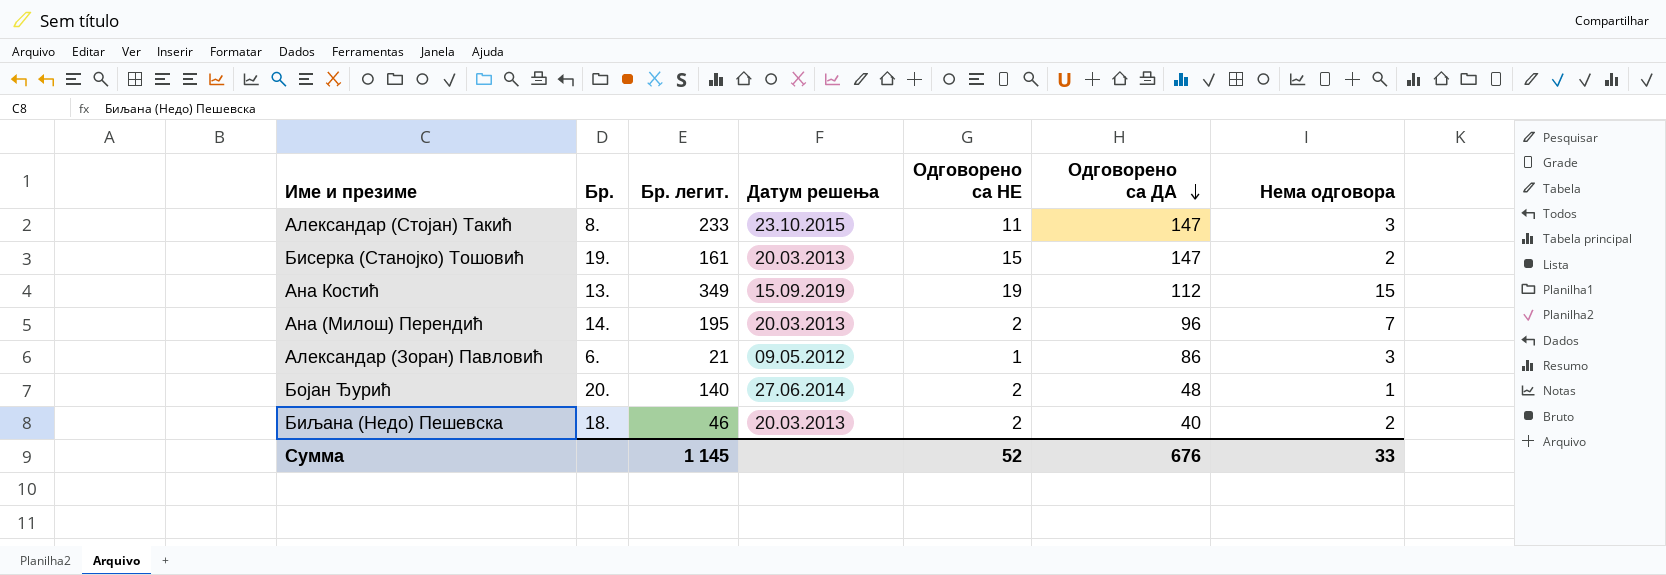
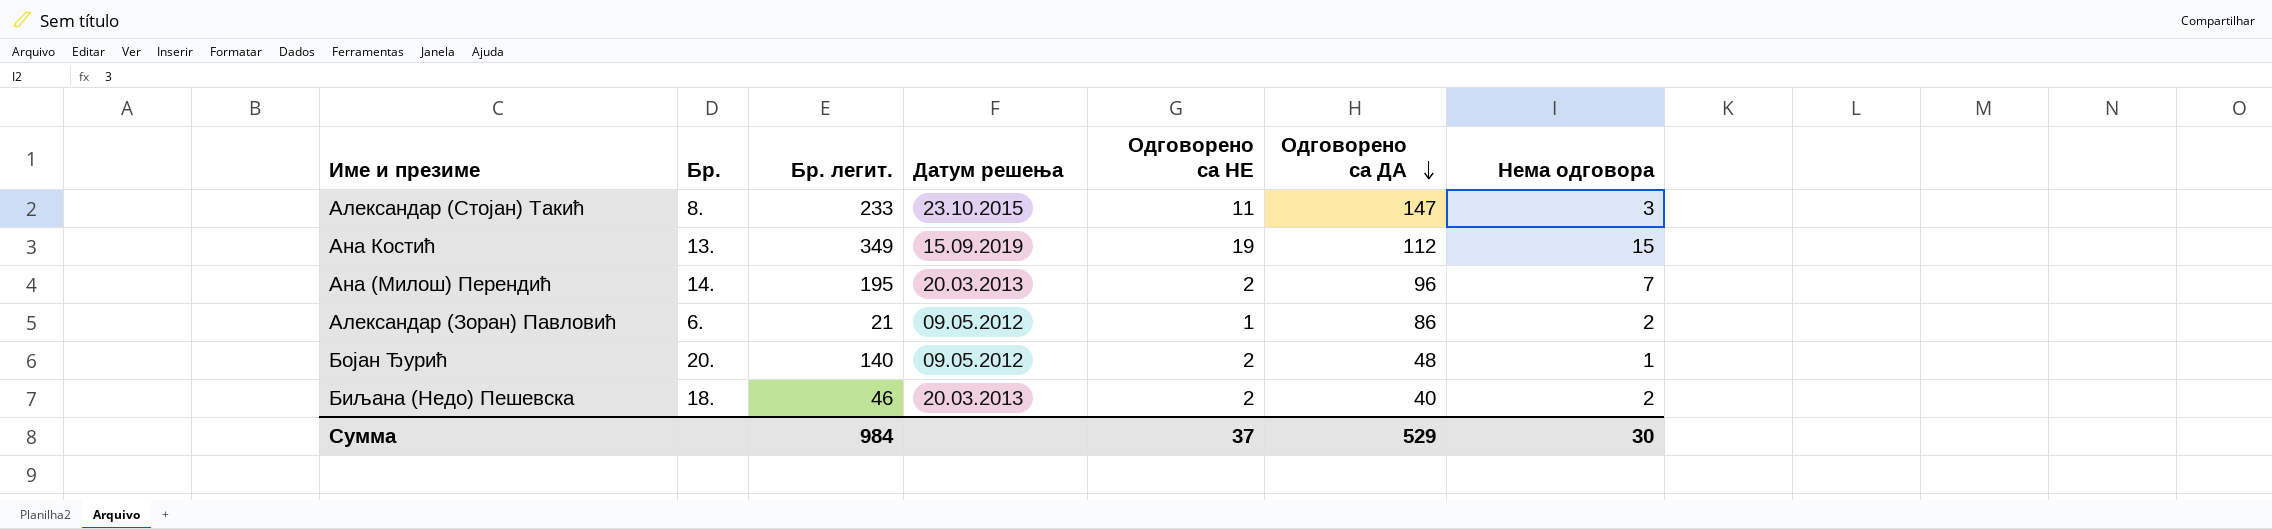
row Бисерка (Станојко) Тошовић: 19. | 161 | 20.03.2013 | 15 | 147 | 2 -> none
Александар (Зоран) Павловић | Нема одговора: 3 -> 2
Бојан Ђурић | Датум решења: 27.06.2014 -> 09.05.2012
Сумма | Бр. легит.: 1 145 -> 984
Сумма | Одговорено са НЕ: 52 -> 37
Сумма | Одговорено са ДА: 676 -> 529
Сумма | Нема одговора: 33 -> 30

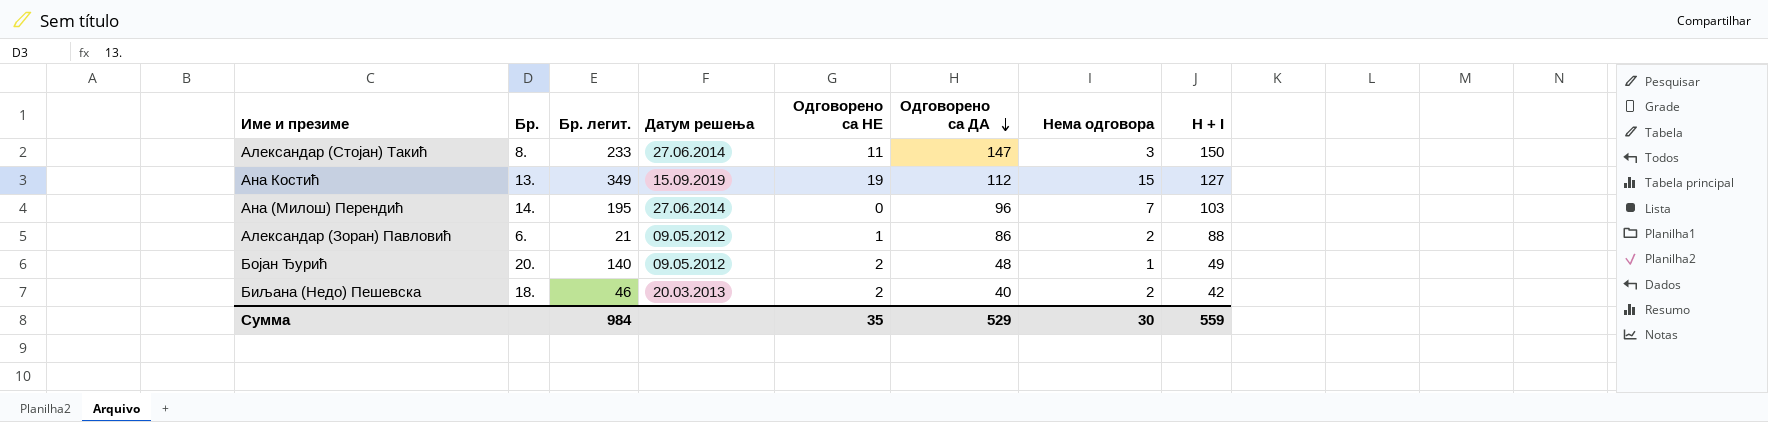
column H + I | formula: none -> [Одговорено са ДА] + [Нема одговора]
Александар (Стојан) Такић | Датум решења: 23.10.2015 -> 27.06.2014
Ана (Милош) Перендић | Датум решења: 20.03.2013 -> 27.06.2014
Ана (Милош) Перендић | Одговорено са НЕ: 2 -> 0
Сумма | Одговорено са НЕ: 37 -> 35

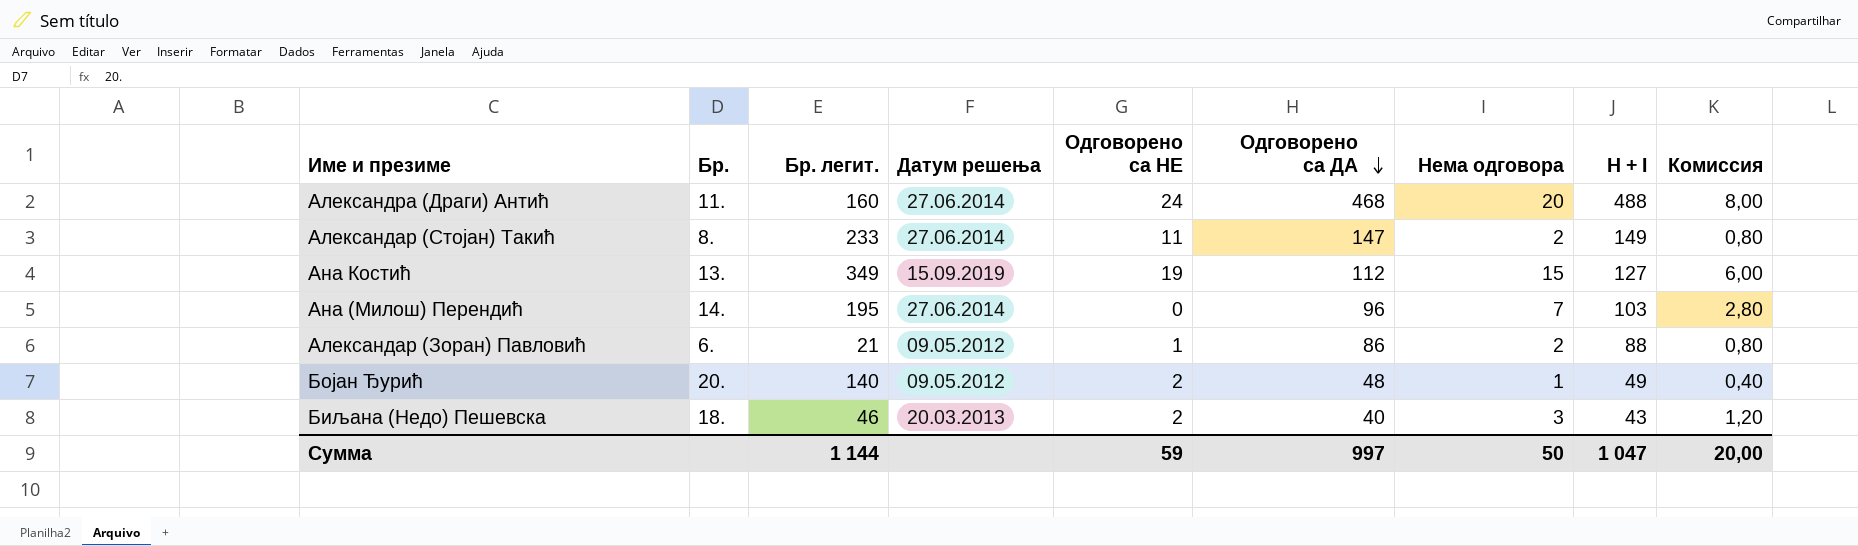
column Комиссия | formula: none -> [Нема одговора] * 0,4
row Александра (Драги) Антић: none -> 11. | 160 | 27.06.2014 | 24 | 468 | 20 | 488 | 8,00
Александар (Стојан) Такић | Нема одговора: 3 -> 2
Александар (Стојан) Такић | H + I: 150 -> 149
Биљана (Недо) Пешевска | Нема одговора: 2 -> 3
Биљана (Недо) Пешевска | H + I: 42 -> 43
Сумма | Бр. легит.: 984 -> 1 144
Сумма | Одговорено са НЕ: 35 -> 59
Сумма | Одговорено са ДА: 529 -> 997
Сумма | Нема одговора: 30 -> 50
Сумма | H + I: 559 -> 1 047

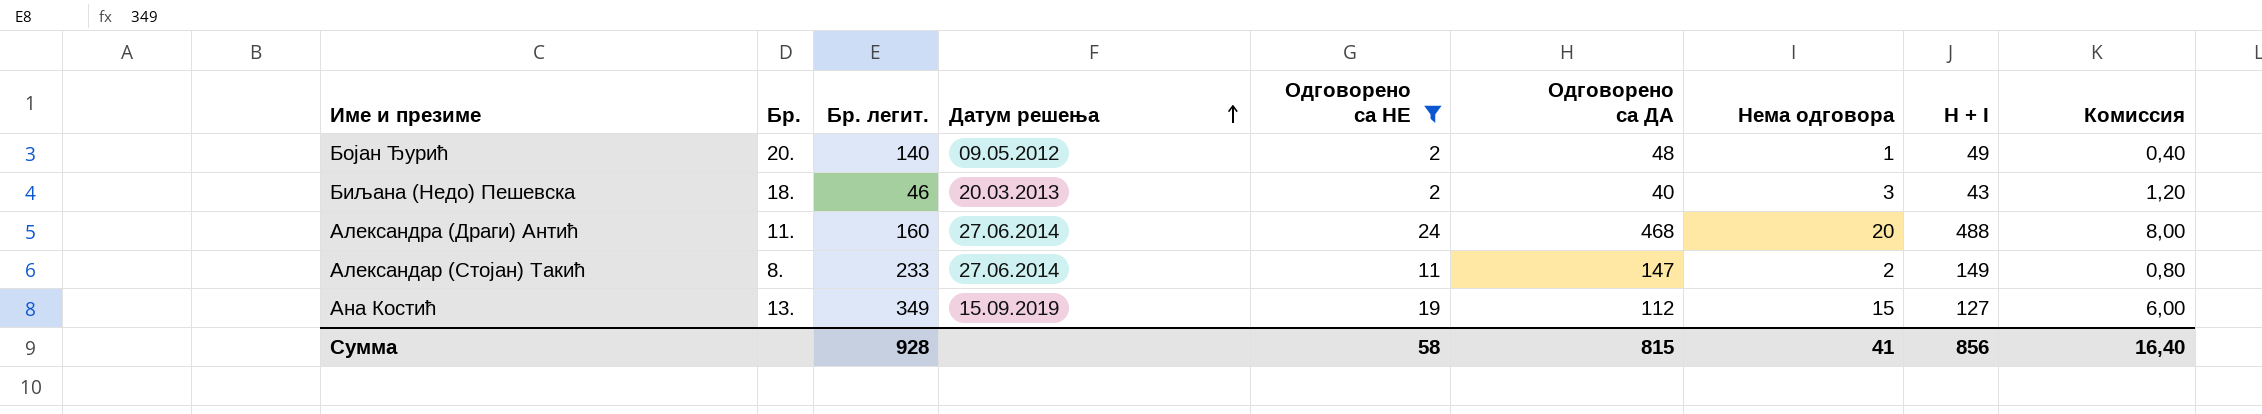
filter: none -> Одговорено са НЕ >= 2
row order: Одговорено са ДА descending -> Датум решења ascending
Сумма | Бр. легит.: 1 144 -> 928
Сумма | Одговорено са НЕ: 59 -> 58
Сумма | Одговорено са ДА: 997 -> 815
Сумма | Нема одговора: 50 -> 41
Сумма | H + I: 1 047 -> 856
Сумма | Комиссия: 20,00 -> 16,40

